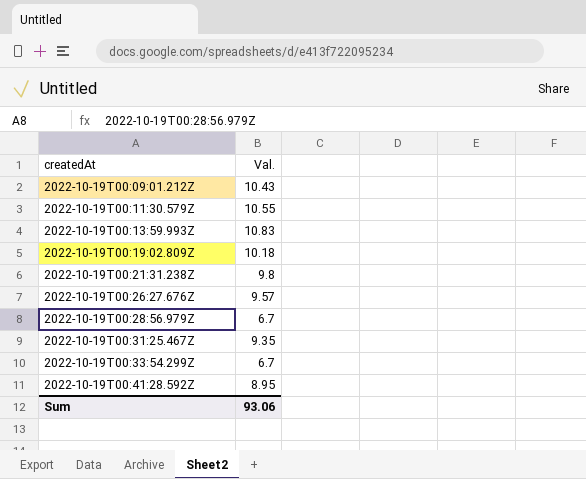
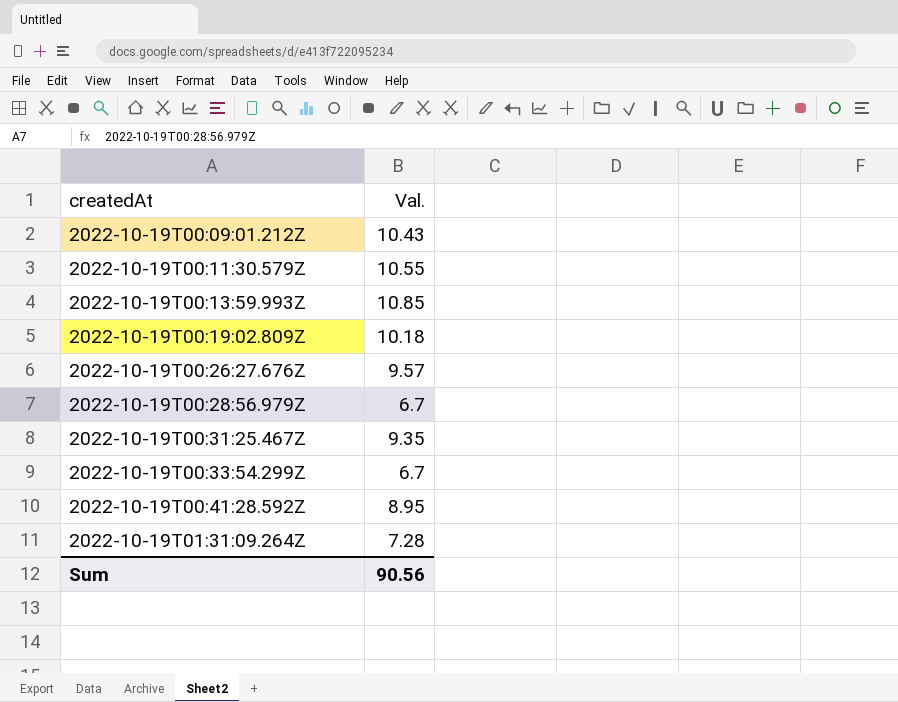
row 2022-10-19T00:21:31.238Z: 9.8 -> none
2022-10-19T00:13:59.993Z | Val.: 10.83 -> 10.85
row 2022-10-19T01:31:09.264Z: none -> 7.28
Sum | Val.: 93.06 -> 90.56

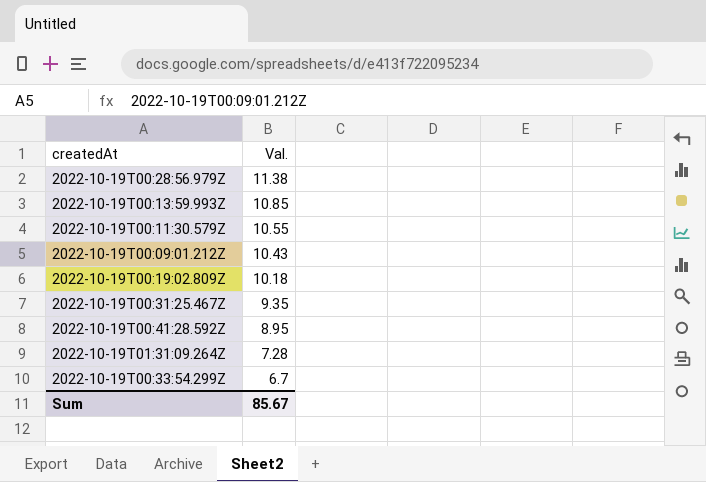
row order: createdAt ascending -> Val. descending
row 2022-10-19T00:26:27.676Z: 9.57 -> none
2022-10-19T00:28:56.979Z | Val.: 6.7 -> 11.38
Sum | Val.: 90.56 -> 85.67

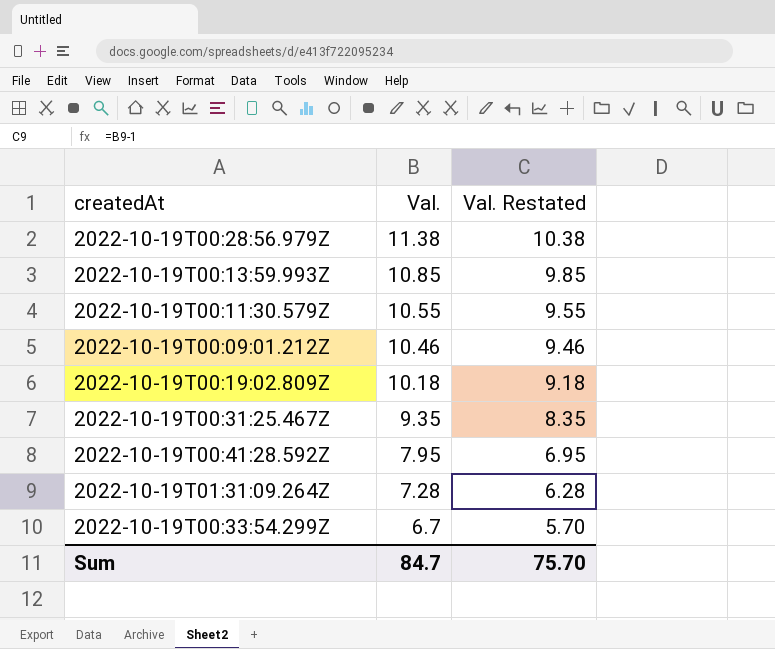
column Val. Restated | formula: none -> [Val.] - 1
2022-10-19T00:09:01.212Z | Val.: 10.43 -> 10.46
2022-10-19T00:41:28.592Z | Val.: 8.95 -> 7.95
Sum | Val.: 85.67 -> 84.7

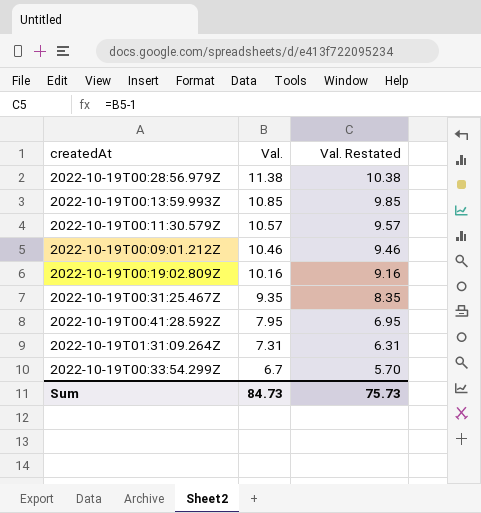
2022-10-19T00:11:30.579Z | Val.: 10.55 -> 10.57
2022-10-19T00:11:30.579Z | Val. Restated: 9.55 -> 9.57
2022-10-19T00:19:02.809Z | Val.: 10.18 -> 10.16
2022-10-19T00:19:02.809Z | Val. Restated: 9.18 -> 9.16
2022-10-19T01:31:09.264Z | Val.: 7.28 -> 7.31
2022-10-19T01:31:09.264Z | Val. Restated: 6.28 -> 6.31
Sum | Val.: 84.7 -> 84.73
Sum | Val. Restated: 75.70 -> 75.73

